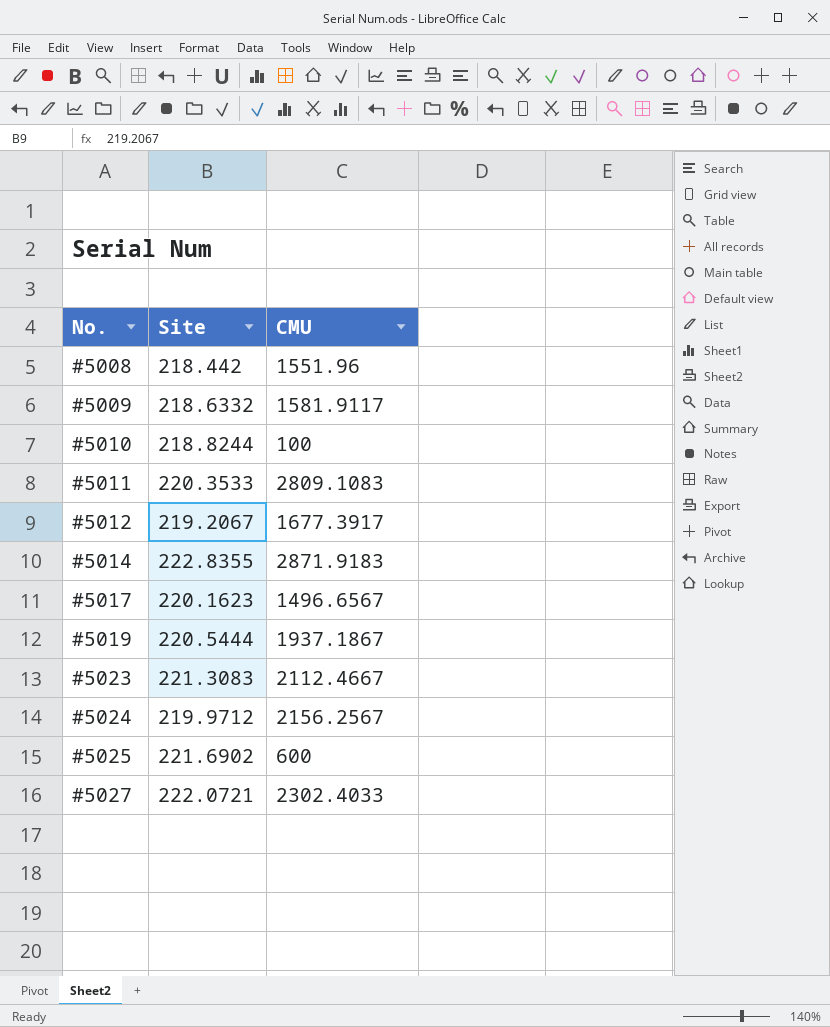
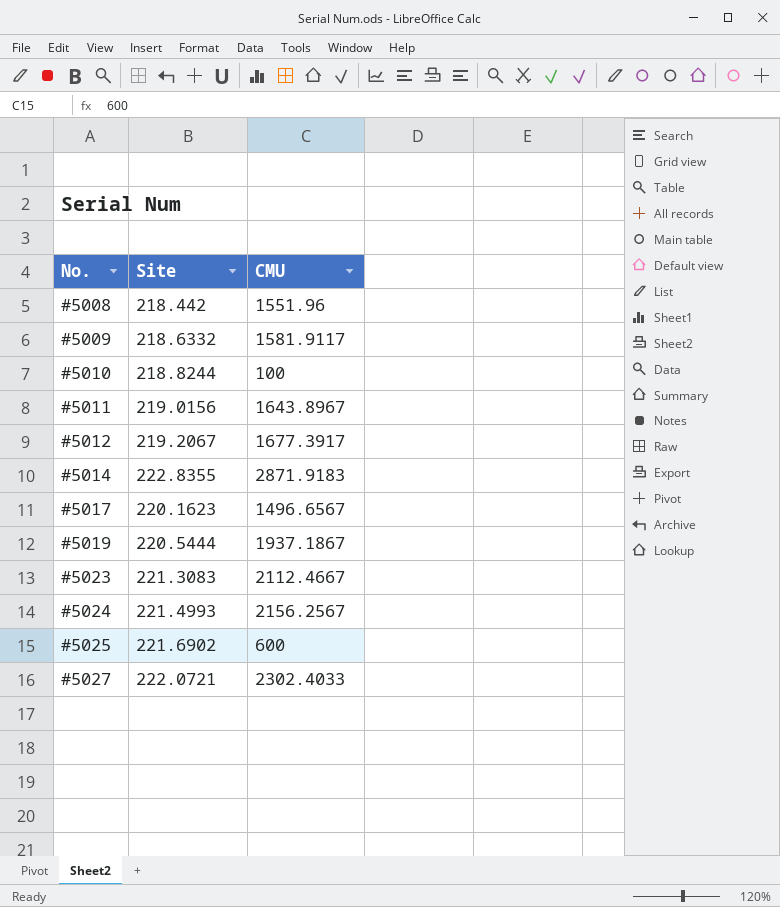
#5011 | Site: 220.3533 -> 219.0156
#5011 | CMU: 2809.1083 -> 1643.8967
#5024 | Site: 219.9712 -> 221.4993

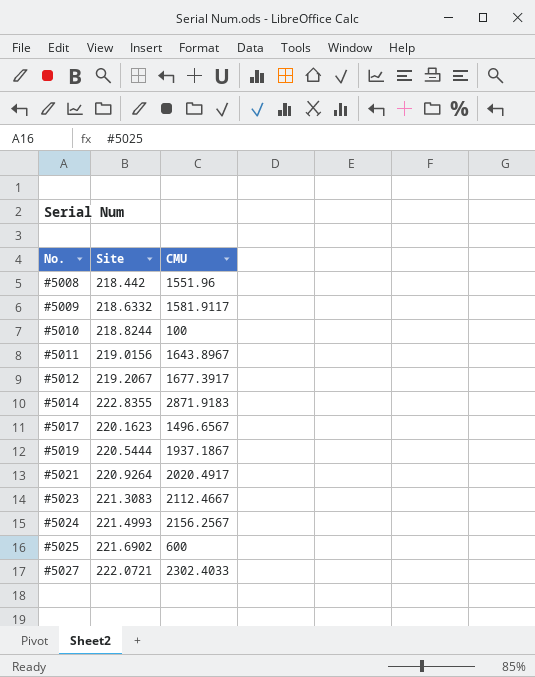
row #5021: none -> 220.9264 | 2020.4917

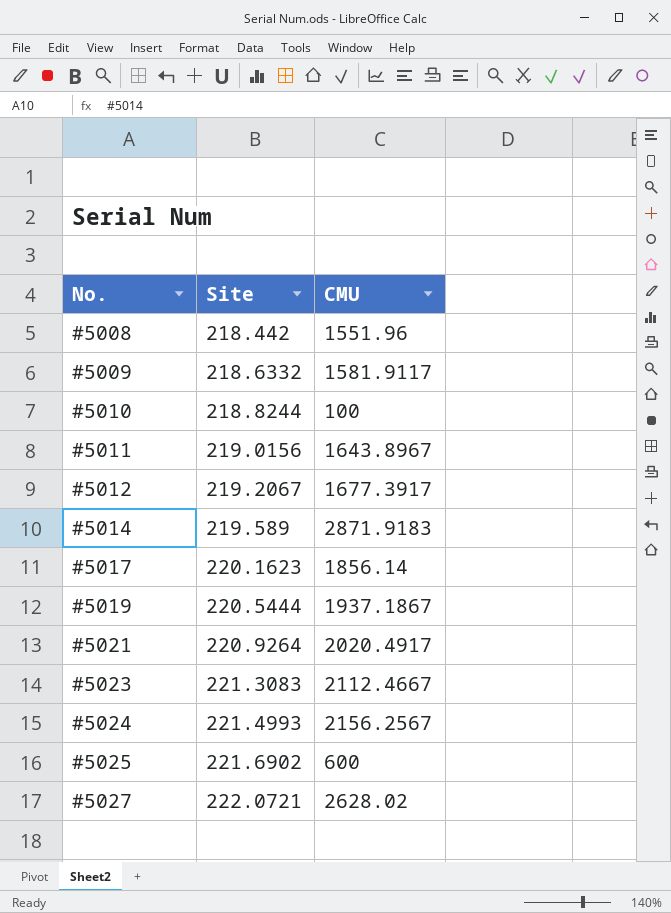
#5014 | Site: 222.8355 -> 219.589
#5017 | CMU: 1496.6567 -> 1856.14
#5027 | CMU: 2302.4033 -> 2628.02

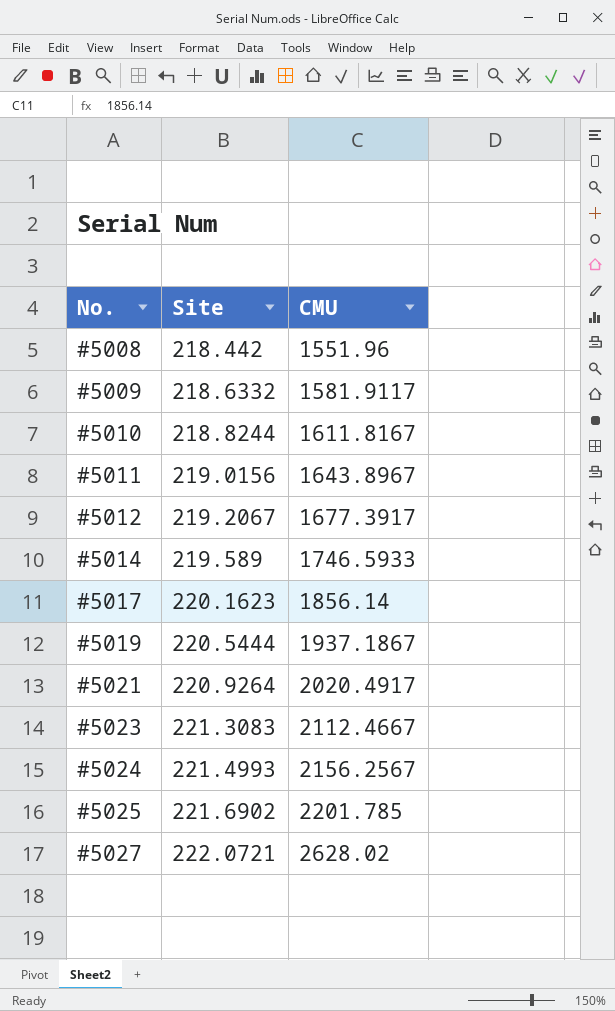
#5010 | CMU: 100 -> 1611.8167
#5014 | CMU: 2871.9183 -> 1746.5933
#5025 | CMU: 600 -> 2201.785

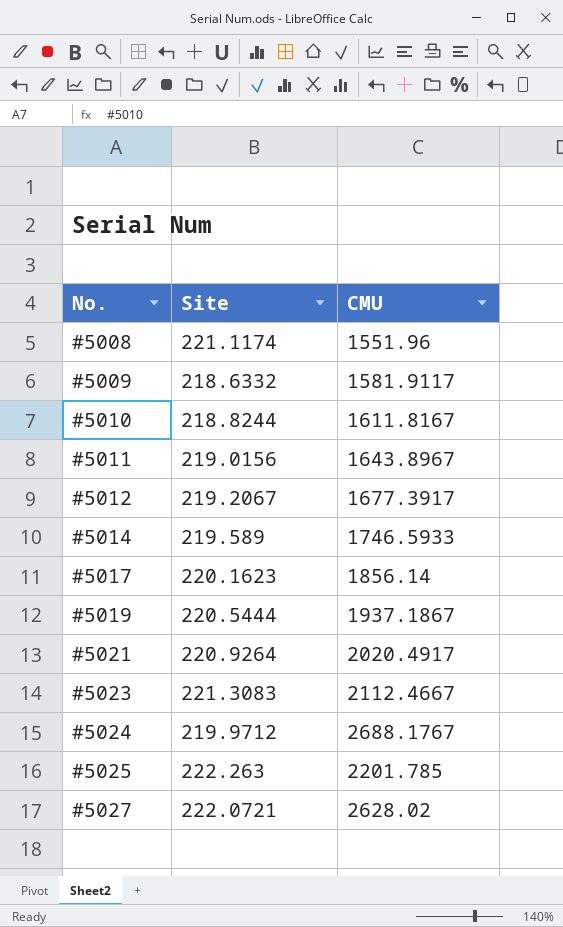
#5008 | Site: 218.442 -> 221.1174
#5024 | Site: 221.4993 -> 219.9712
#5024 | CMU: 2156.2567 -> 2688.1767
#5025 | Site: 221.6902 -> 222.263

